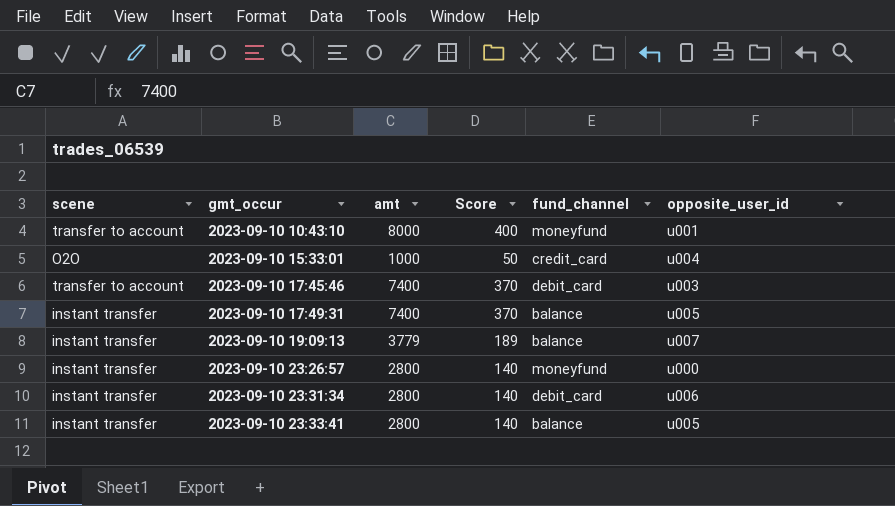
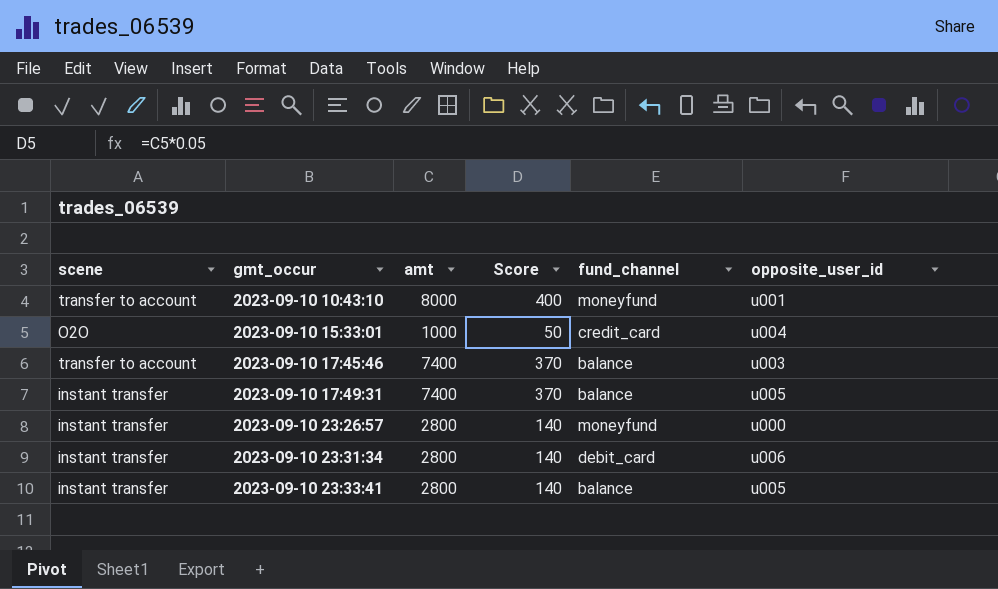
row 2023-09-10 19:09:13: instant transfer | 3779 | 189 | balance | u007 -> none
2023-09-10 17:45:46 | fund_channel: debit_card -> balance

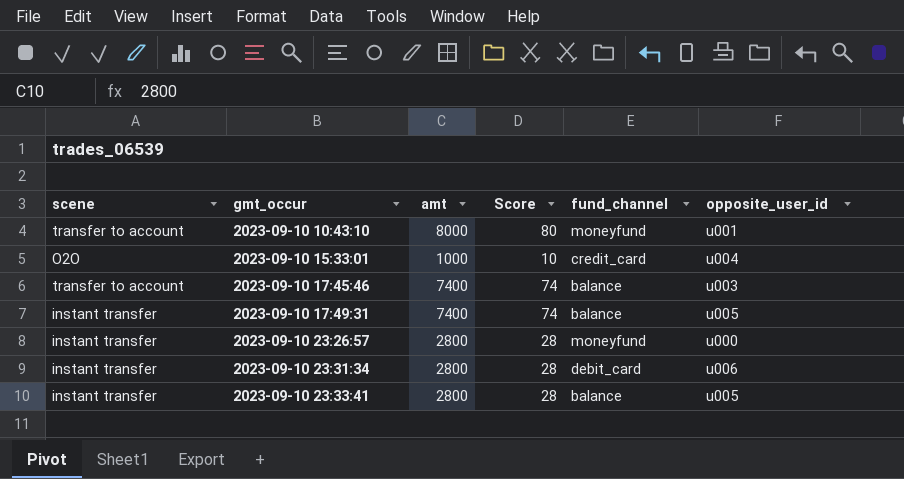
column Score | formula: [amt] * 0.05 -> [amt] * 0.01

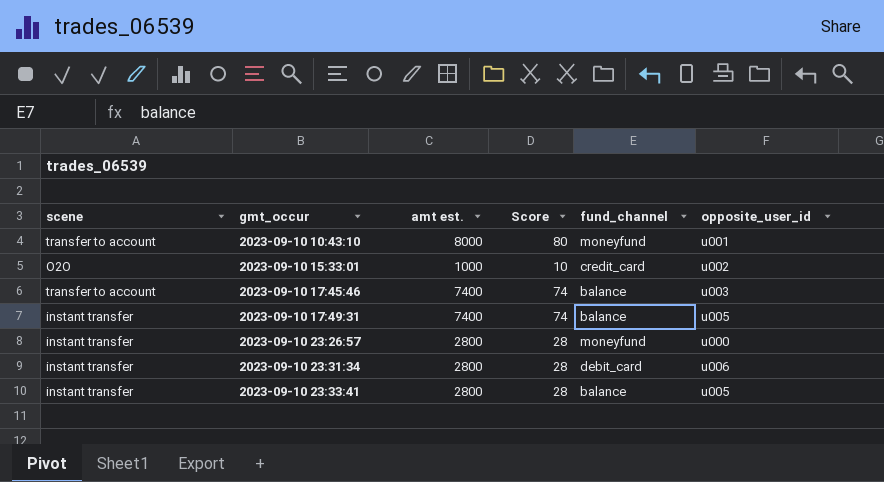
column name: amt -> amt est.
2023-09-10 15:33:01 | opposite_user_id: u004 -> u002

